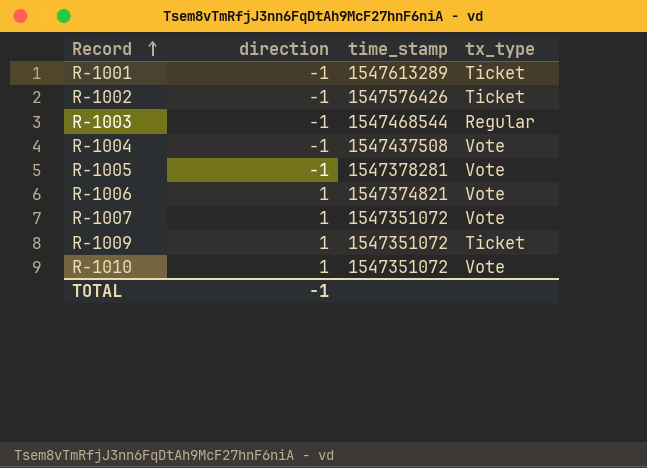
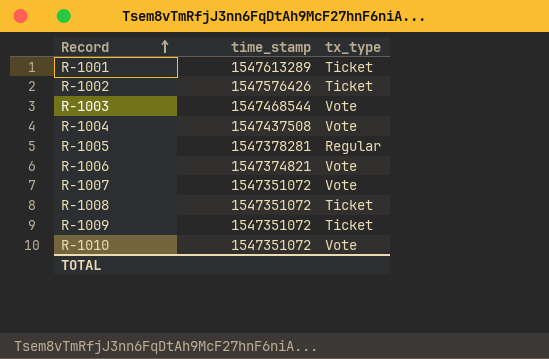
column direction | position: 2 -> none
R-1003 | tx_type: Regular -> Vote
R-1005 | tx_type: Vote -> Regular
row R-1008: none -> 1547351072 | Ticket

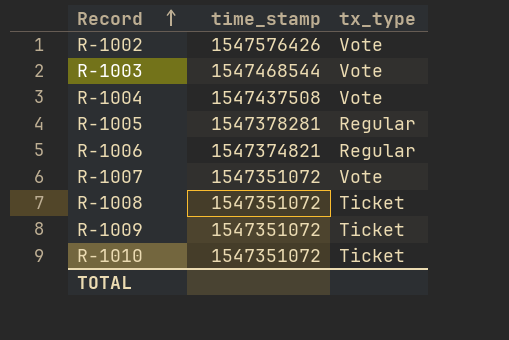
row R-1001: 1547613289 | Ticket -> none
R-1002 | tx_type: Ticket -> Vote
R-1006 | tx_type: Vote -> Regular
R-1010 | tx_type: Vote -> Ticket

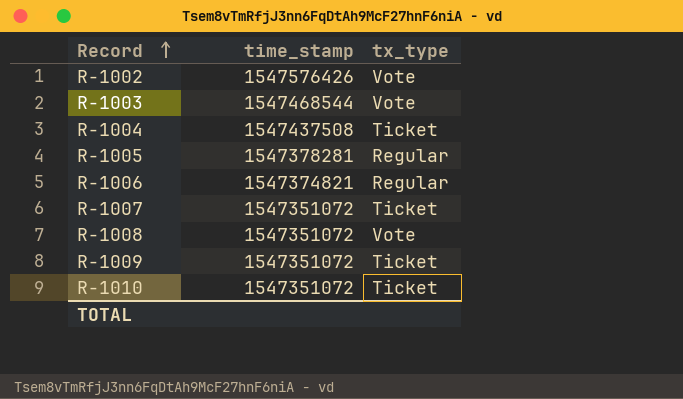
R-1004 | tx_type: Vote -> Ticket
R-1007 | tx_type: Vote -> Ticket
R-1008 | tx_type: Ticket -> Vote

